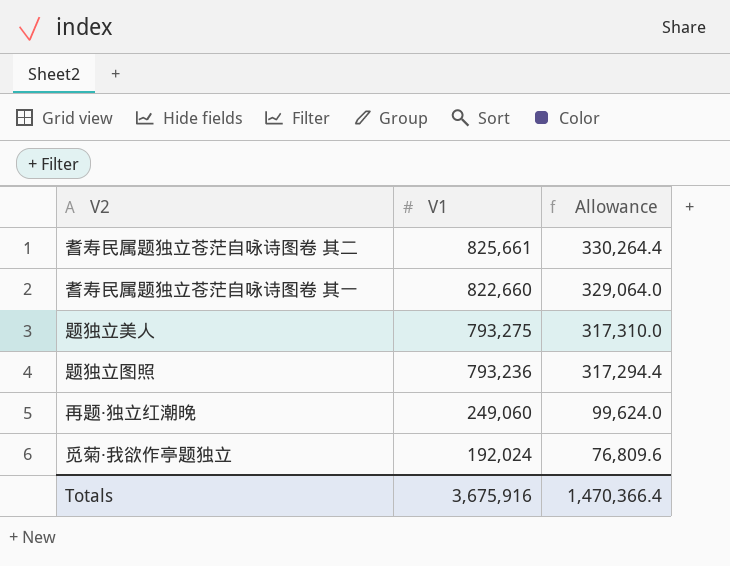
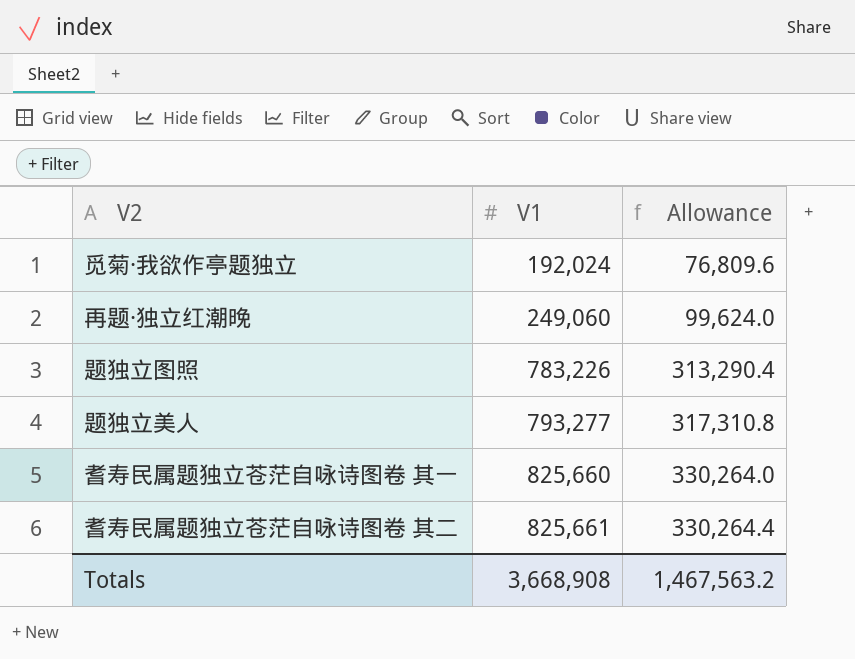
row order: V1 descending -> V1 ascending
题独立图照 | V1: 793,236 -> 783,226
题独立图照 | Allowance: 317,294.4 -> 313,290.4
题独立美人 | V1: 793,275 -> 793,277
题独立美人 | Allowance: 317,310.0 -> 317,310.8
耆寿民属题独立苍茫自咏诗图卷 其一 | V1: 822,660 -> 825,660
耆寿民属题独立苍茫自咏诗图卷 其一 | Allowance: 329,064.0 -> 330,264.0
Totals | V1: 3,675,916 -> 3,668,908
Totals | Allowance: 1,470,366.4 -> 1,467,563.2

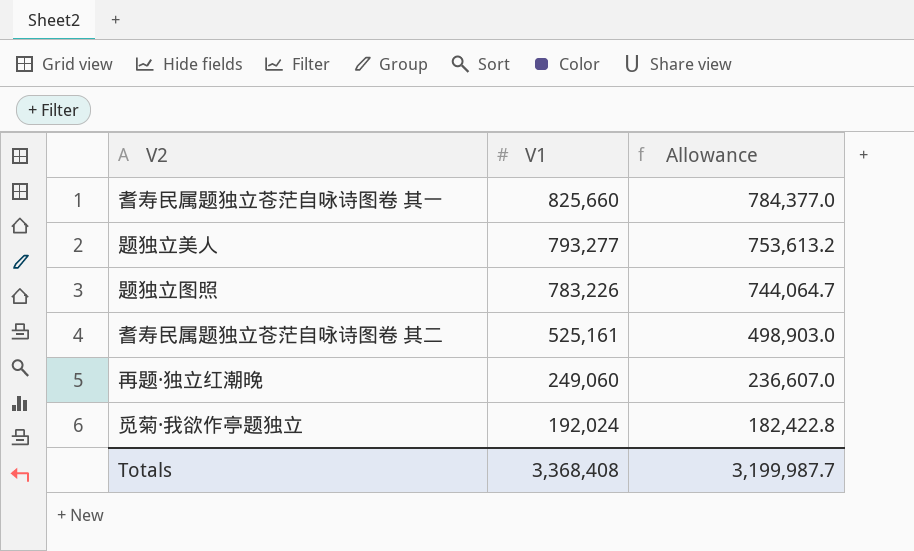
row order: V1 ascending -> V1 descending
column Allowance | formula: [V1] * 0.4 -> [V1] * 0.95
耆寿民属题独立苍茫自咏诗图卷 其二 | V1: 825,661 -> 525,161
Totals | V1: 3,668,908 -> 3,368,408
Totals | Allowance: 1,467,563.2 -> 3,199,987.7

